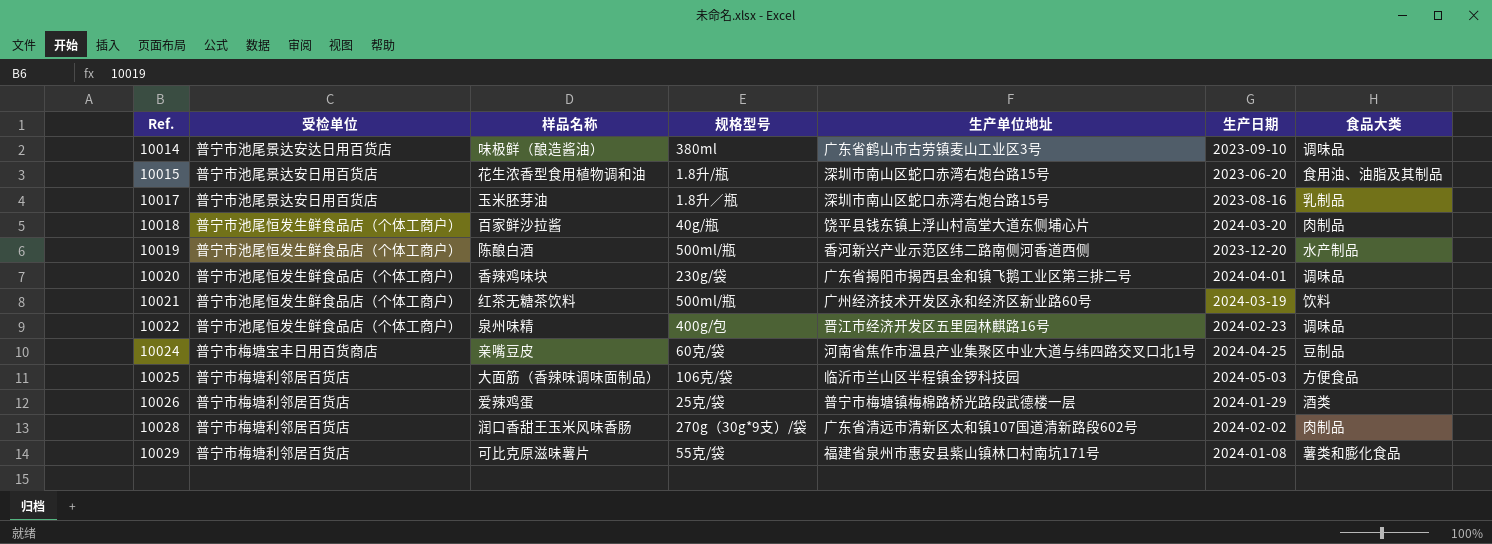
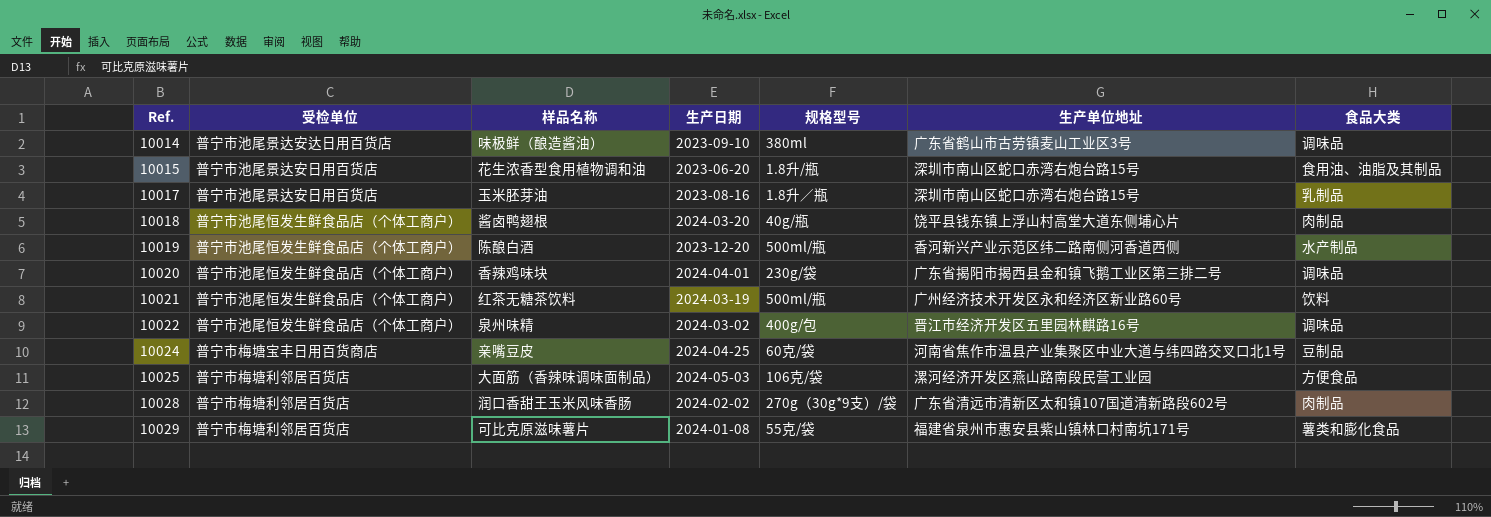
column 生产日期 | position: 6 -> 4
row 10026: 普宁市梅塘利邻居百货店 | 爱辣鸡蛋 | 25克/袋 | 普宁市梅塘镇梅棉路桥光路段武德楼一层 | 2024-01-29 | 酒类 -> none
10018 | 样品名称: 百家鲜沙拉酱 -> 酱卤鸭翅根
10022 | 生产日期: 2024-02-23 -> 2024-03-02
10025 | 生产单位地址: 临沂市兰山区半程镇金锣科技园 -> 漯河经济开发区燕山路南段民营工业园

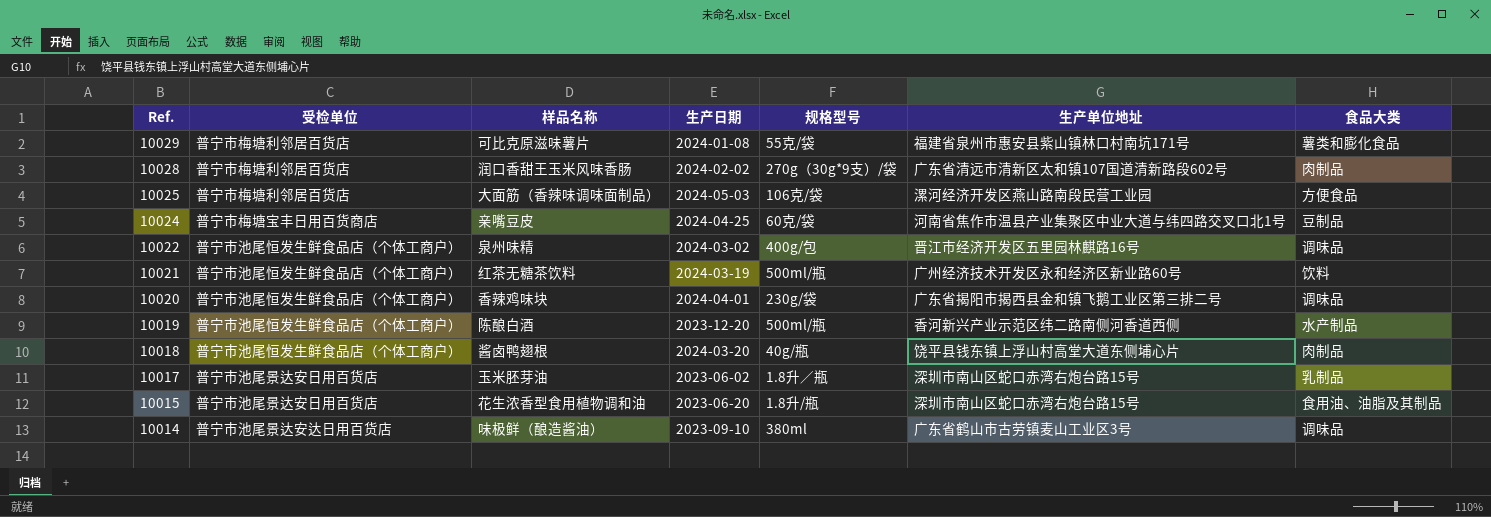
row order: Ref. ascending -> Ref. descending
10017 | 生产日期: 2023-08-16 -> 2023-06-02

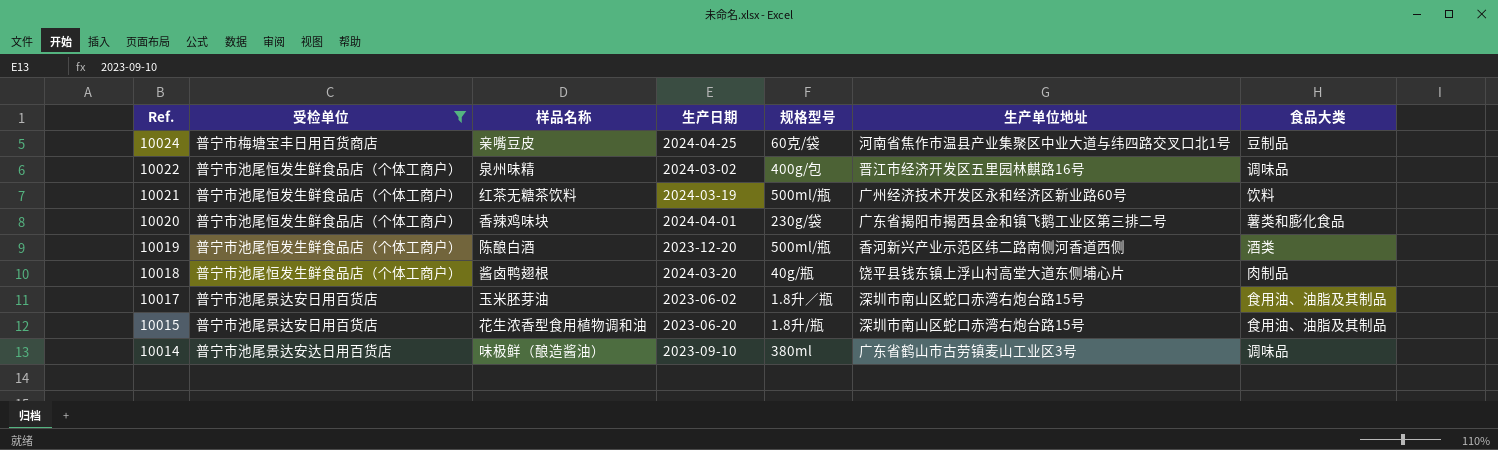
filter: none -> 受检单位 != 普宁市梅塘利邻居百货店
10020 | 食品大类: 调味品 -> 薯类和膨化食品
10019 | 食品大类: 水产制品 -> 酒类
10017 | 食品大类: 乳制品 -> 食用油、油脂及其制品

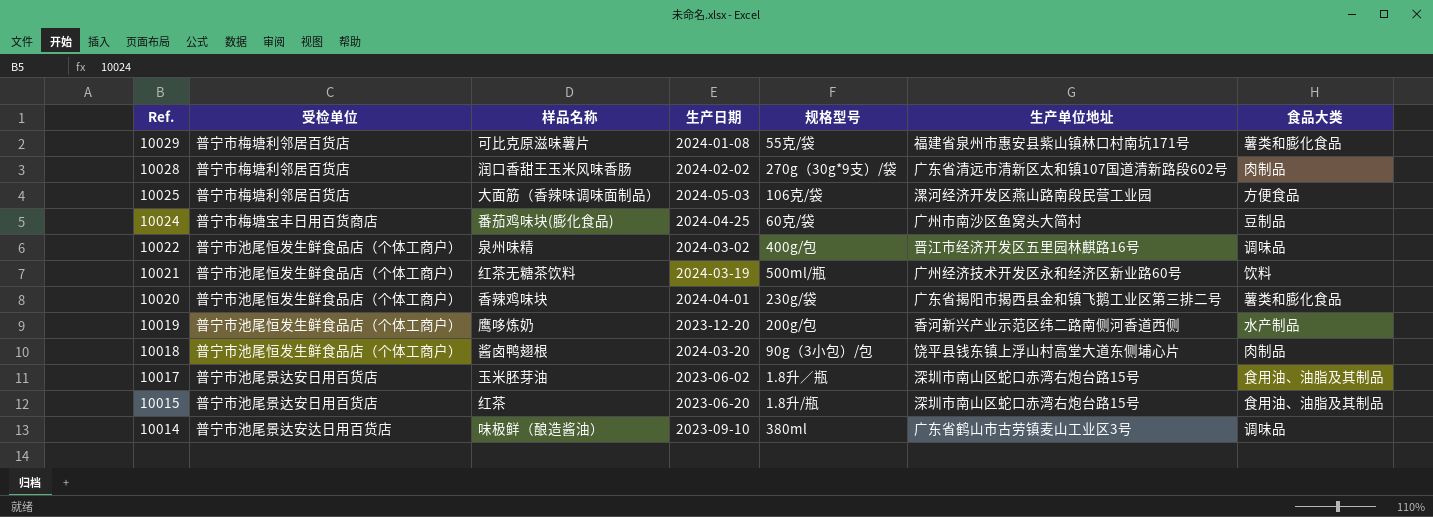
filter: 受检单位 != 普宁市梅塘利邻居百货店 -> none
10024 | 样品名称: 亲嘴豆皮 -> 番茄鸡味块(膨化食品)
10024 | 生产单位地址: 河南省焦作市温县产业集聚区中业大道与纬四路交叉口北1号 -> 广州市南沙区鱼窝头大简村
10019 | 样品名称: 陈酿白酒 -> 鹰哆炼奶
10019 | 规格型号: 500ml/瓶 -> 200g/包
10019 | 食品大类: 酒类 -> 水产制品
10018 | 规格型号: 40g/瓶 -> 90g（3小包）/包
10015 | 样品名称: 花生浓香型食用植物调和油 -> 红茶

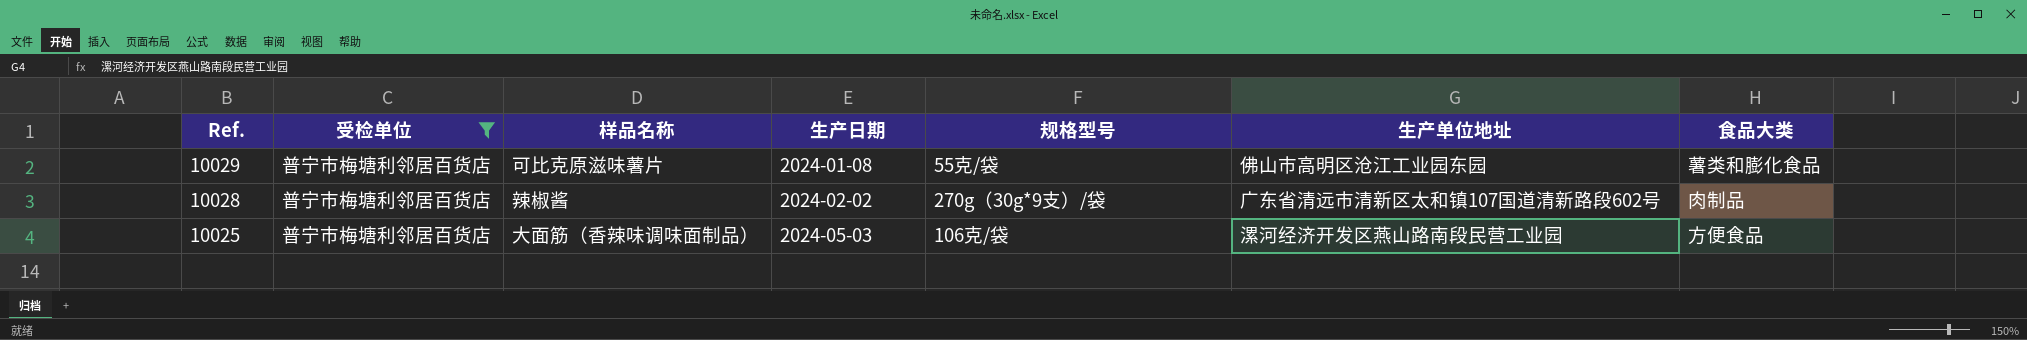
filter: none -> 受检单位 = 普宁市梅塘利邻居百货店
10029 | 生产单位地址: 福建省泉州市惠安县紫山镇林口村南坑171号 -> 佛山市高明区沧江工业园东园
10028 | 样品名称: 润口香甜王玉米风味香肠 -> 辣椒酱

